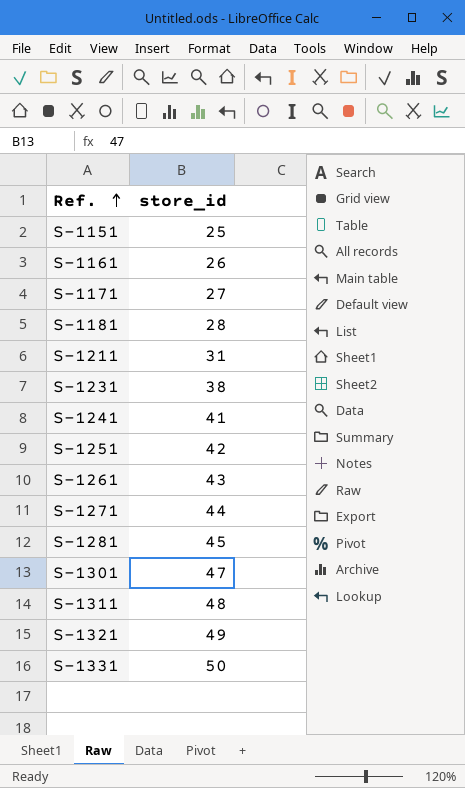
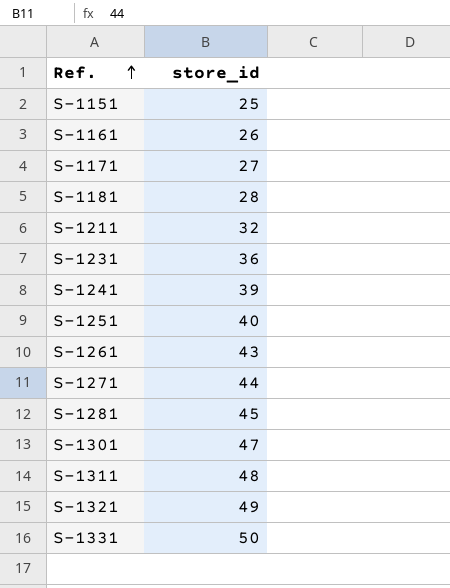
S-1211 | store_id: 31 -> 32
S-1231 | store_id: 38 -> 36
S-1241 | store_id: 41 -> 39
S-1251 | store_id: 42 -> 40

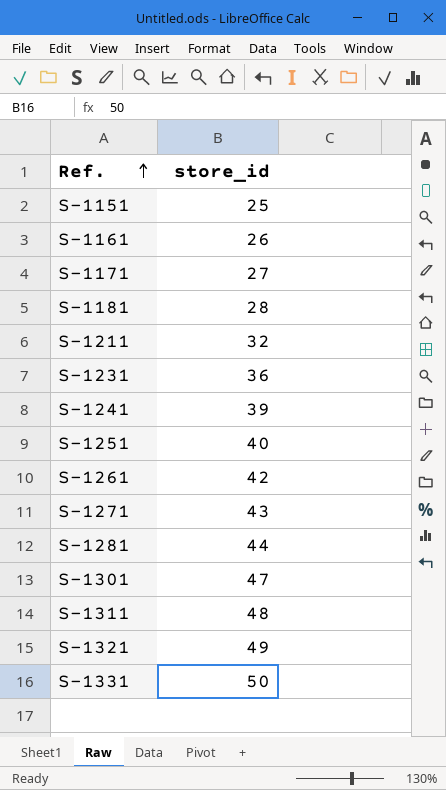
S-1261 | store_id: 43 -> 42
S-1271 | store_id: 44 -> 43
S-1281 | store_id: 45 -> 44

